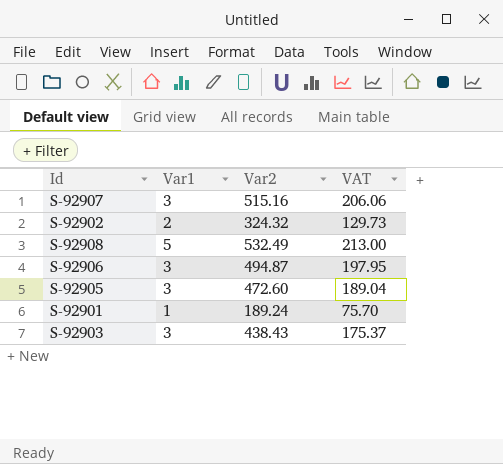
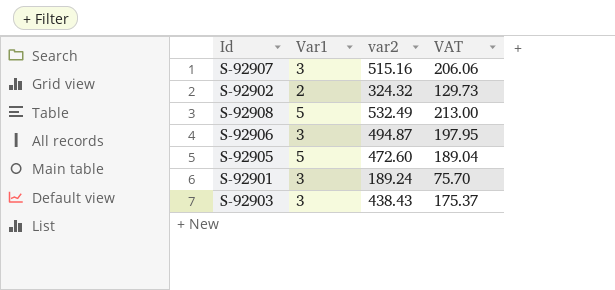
column name: Var2 -> var2
S-92905 | Var1: 3 -> 5
S-92901 | Var1: 1 -> 3

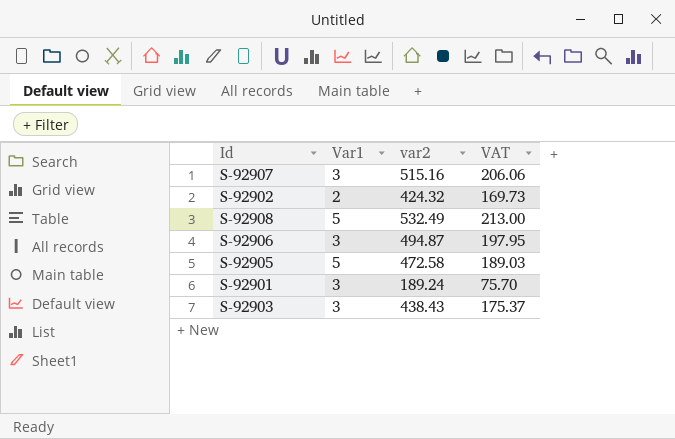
S-92902 | var2: 324.32 -> 424.32
S-92902 | VAT: 129.73 -> 169.73
S-92905 | var2: 472.60 -> 472.58
S-92905 | VAT: 189.04 -> 189.03

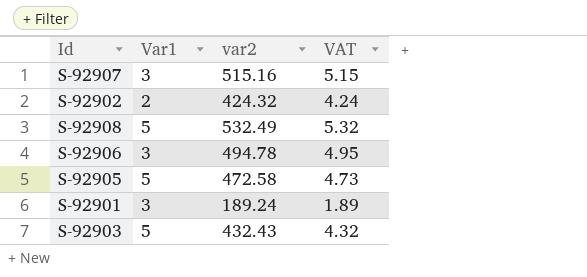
column VAT | formula: [var2] * 0.4 -> [var2] * 0.01
S-92906 | var2: 494.87 -> 494.78
S-92903 | Var1: 3 -> 5
S-92903 | var2: 438.43 -> 432.43

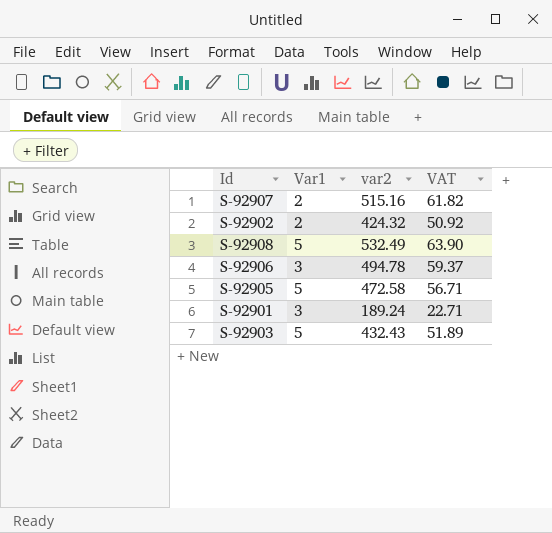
column VAT | formula: [var2] * 0.01 -> [var2] * 0.12
S-92907 | Var1: 3 -> 2

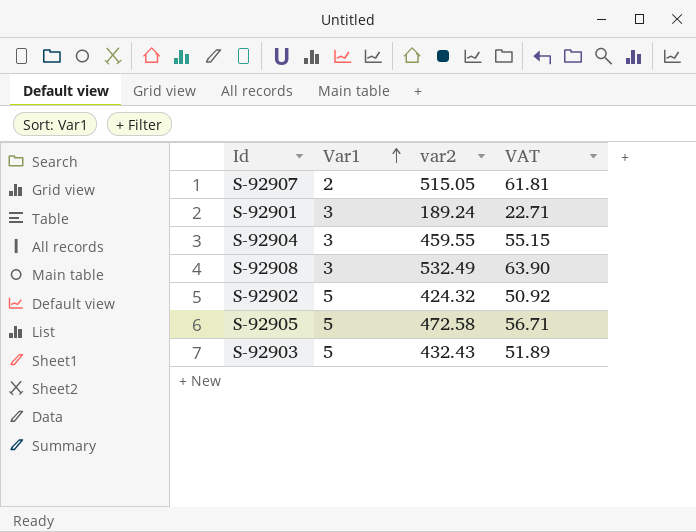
row order: none -> Var1 ascending
row S-92906: 3 | 494.78 | 59.37 -> none
S-92907 | var2: 515.16 -> 515.05
S-92907 | VAT: 61.82 -> 61.81
row S-92904: none -> 3 | 459.55 | 55.15
S-92908 | Var1: 5 -> 3
S-92902 | Var1: 2 -> 5

